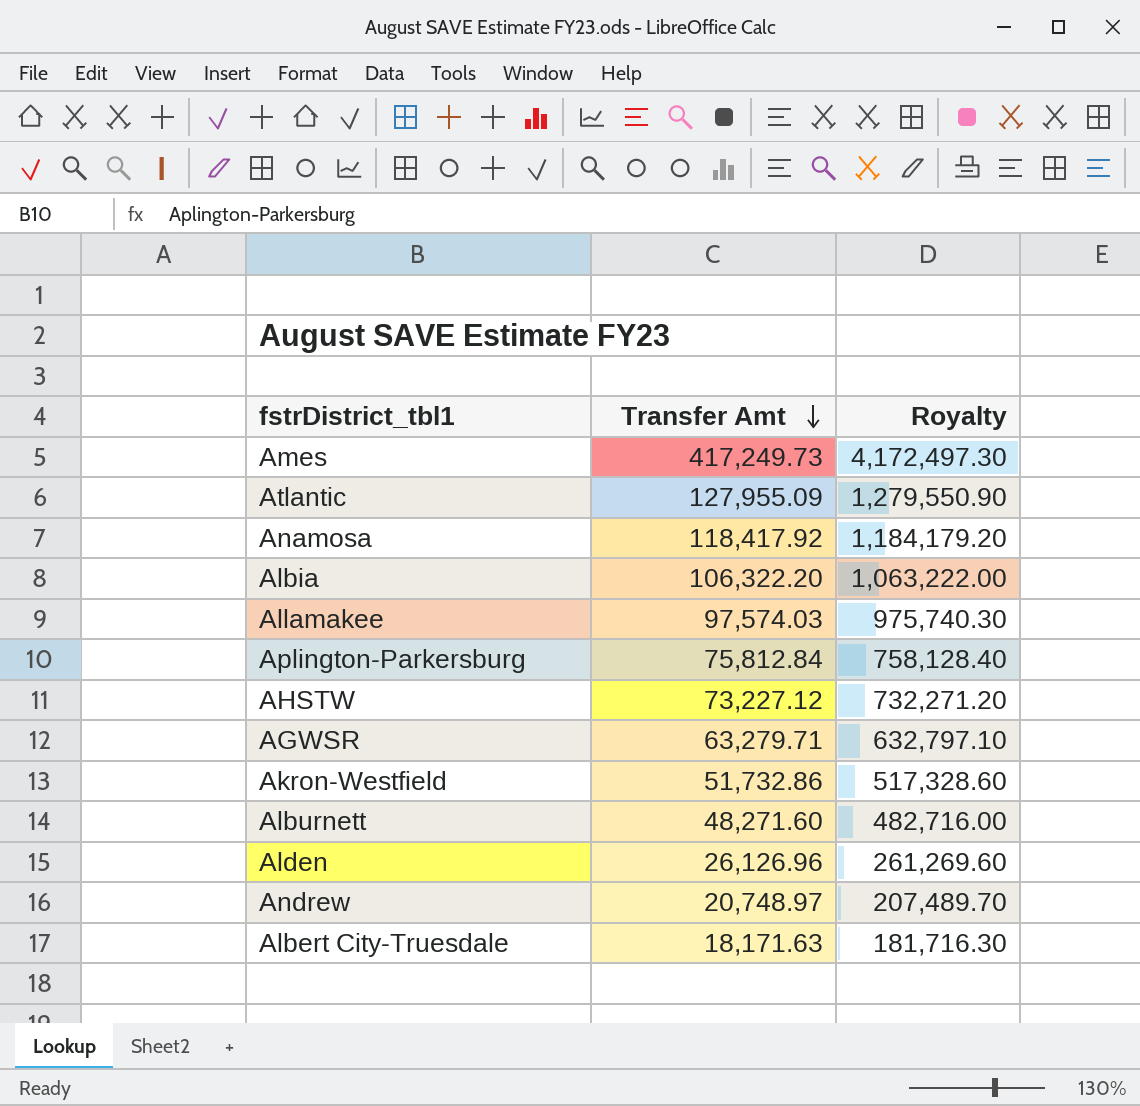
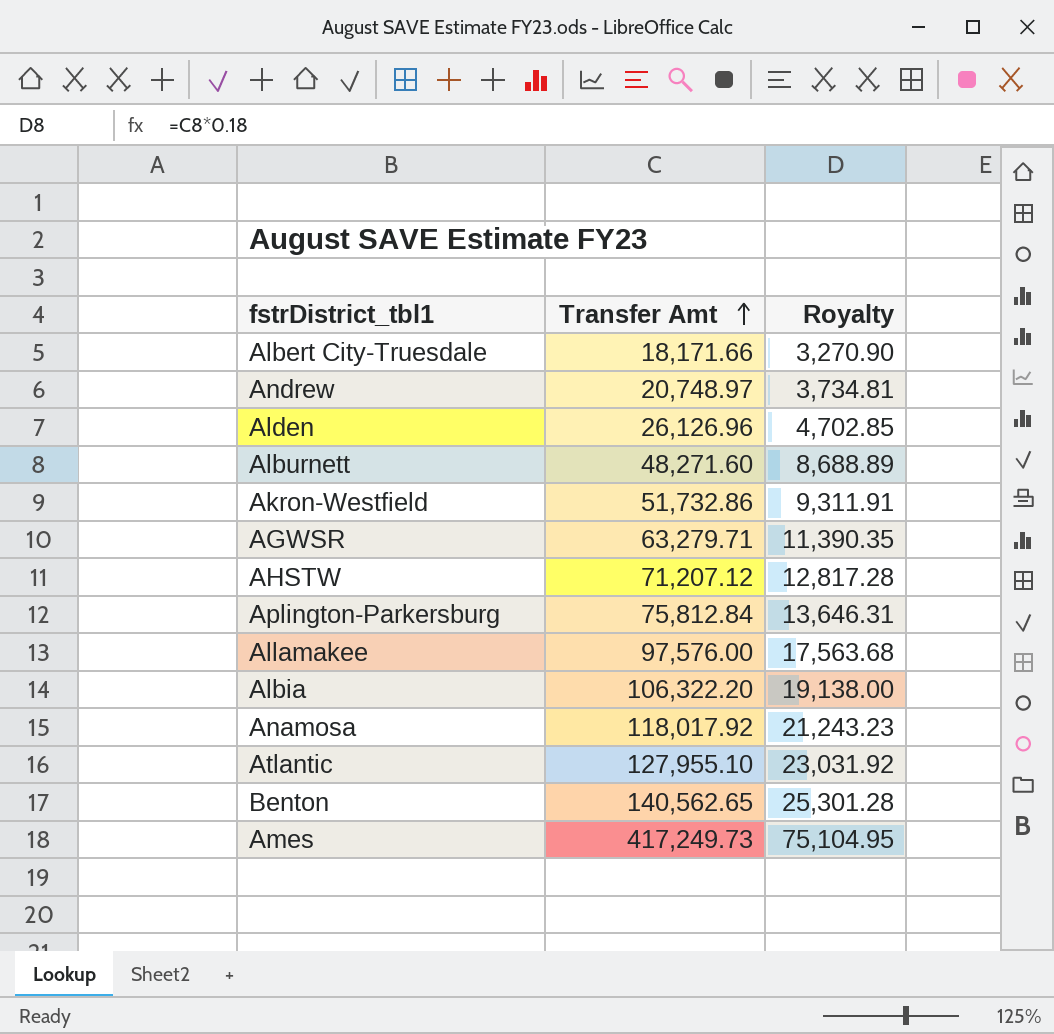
row order: Transfer Amt descending -> Transfer Amt ascending
column Royalty | formula: [Transfer Amt] * 10 -> [Transfer Amt] * 0.18
Albert City-Truesdale | Transfer Amt: 18,171.63 -> 18,171.66
AHSTW | Transfer Amt: 73,227.12 -> 71,207.12
Allamakee | Transfer Amt: 97,574.03 -> 97,576.00
Anamosa | Transfer Amt: 118,417.92 -> 118,017.92
Atlantic | Transfer Amt: 127,955.09 -> 127,955.10
row Benton: none -> 140,562.65 | 25,301.28

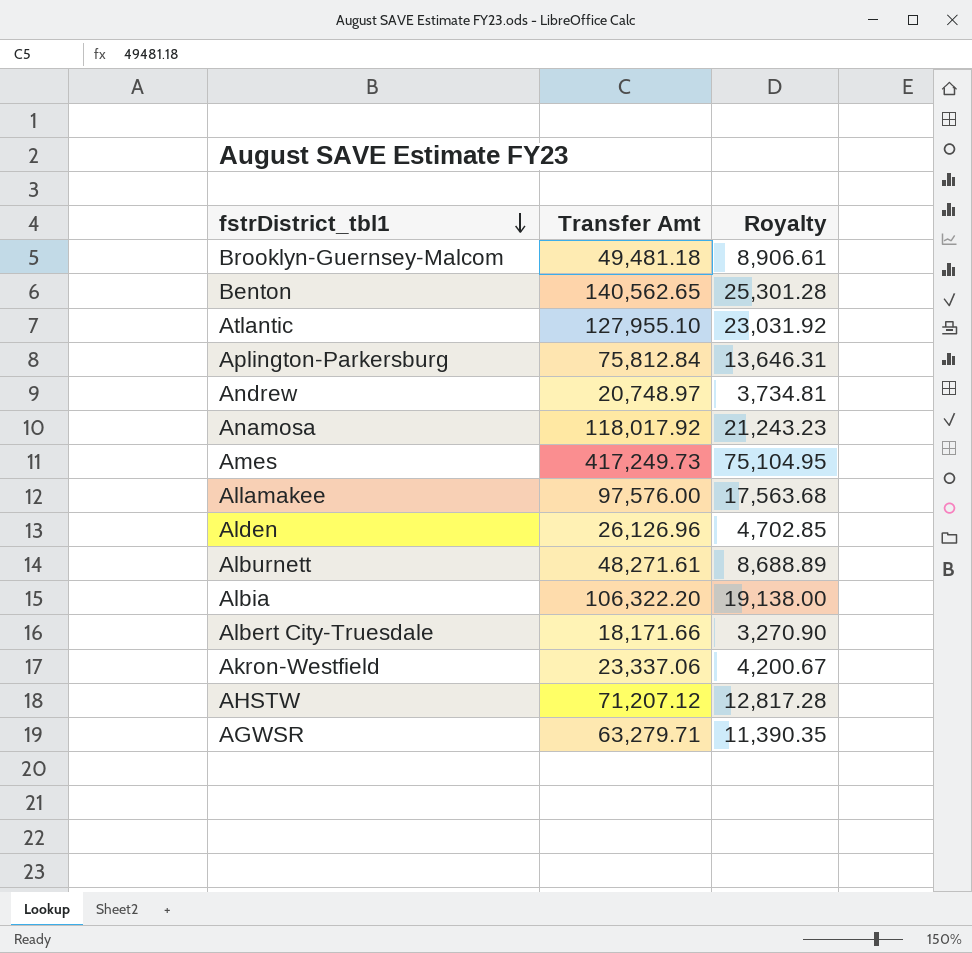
row order: Transfer Amt ascending -> fstrDistrict_tbl1 descending
row Brooklyn-Guernsey-Malcom: none -> 49,481.18 | 8,906.61
Alburnett | Transfer Amt: 48,271.60 -> 48,271.61
Akron-Westfield | Transfer Amt: 51,732.86 -> 23,337.06
Akron-Westfield | Royalty: 9,311.91 -> 4,200.67

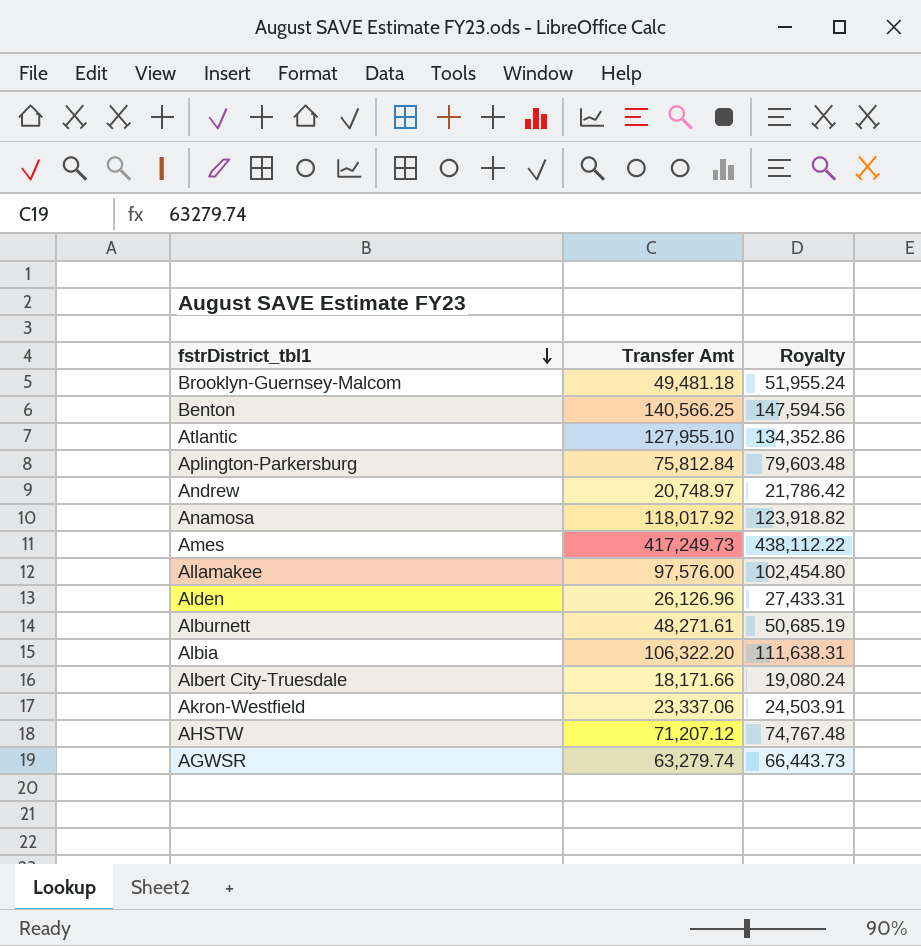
column Royalty | formula: [Transfer Amt] * 0.18 -> [Transfer Amt] * 1.05
Benton | Transfer Amt: 140,562.65 -> 140,566.25
AGWSR | Transfer Amt: 63,279.71 -> 63,279.74

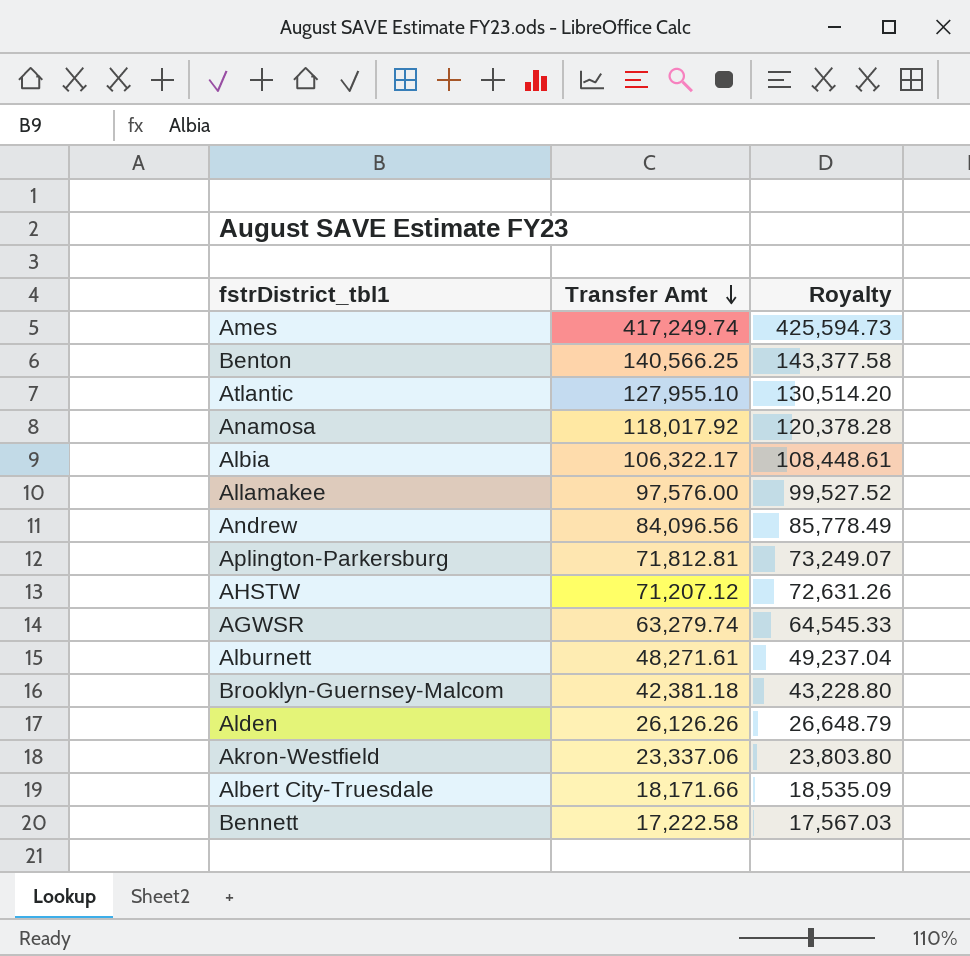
row order: fstrDistrict_tbl1 descending -> Transfer Amt descending
column Royalty | formula: [Transfer Amt] * 1.05 -> [Transfer Amt] * 1.02
Ames | Transfer Amt: 417,249.73 -> 417,249.74
Albia | Transfer Amt: 106,322.20 -> 106,322.17
Andrew | Transfer Amt: 20,748.97 -> 84,096.56
Aplington-Parkersburg | Transfer Amt: 75,812.84 -> 71,812.81
Brooklyn-Guernsey-Malcom | Transfer Amt: 49,481.18 -> 42,381.18
Alden | Transfer Amt: 26,126.96 -> 26,126.26
row Bennett: none -> 17,222.58 | 17,567.03

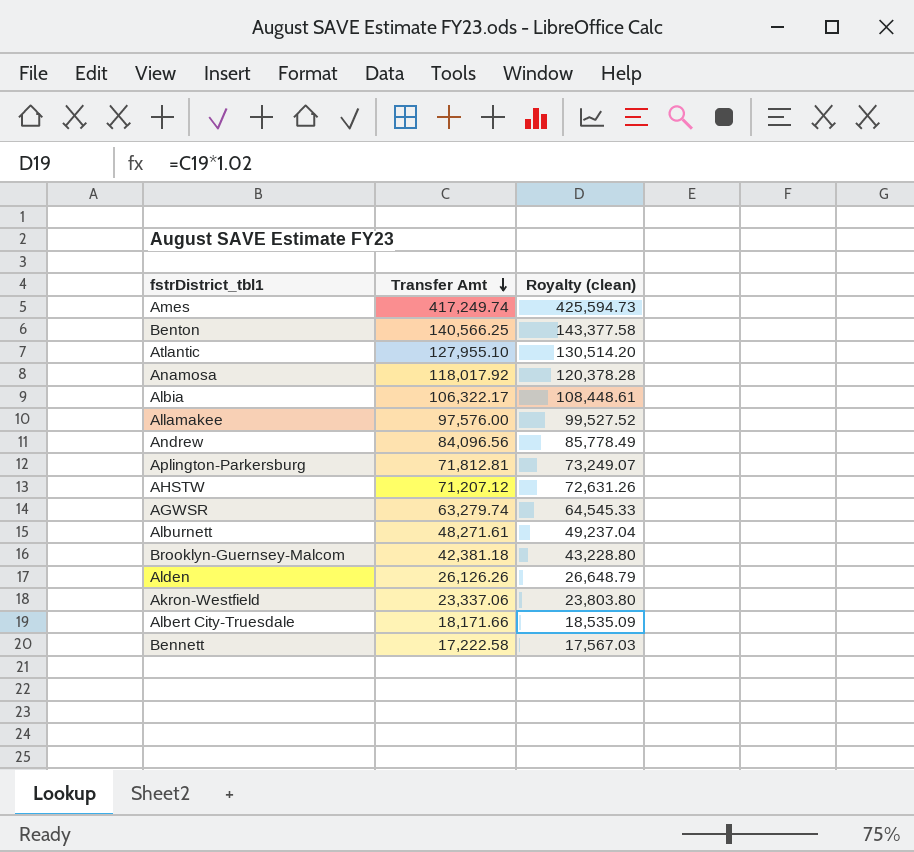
column name: Royalty -> Royalty (clean)

